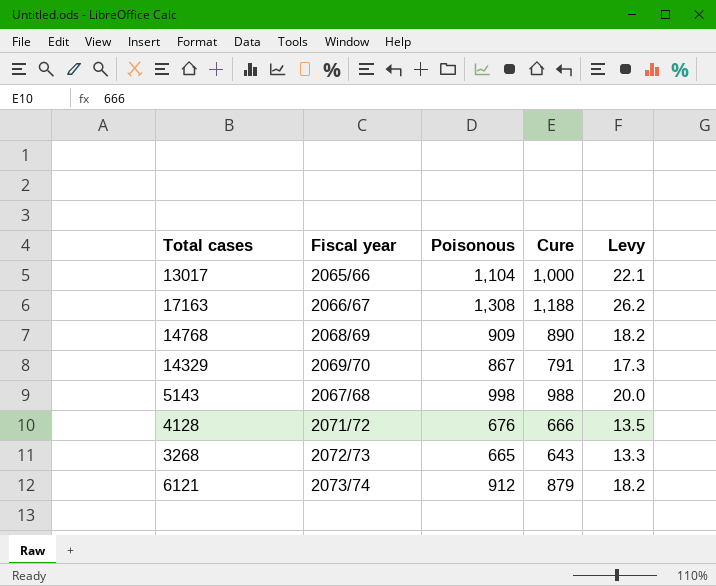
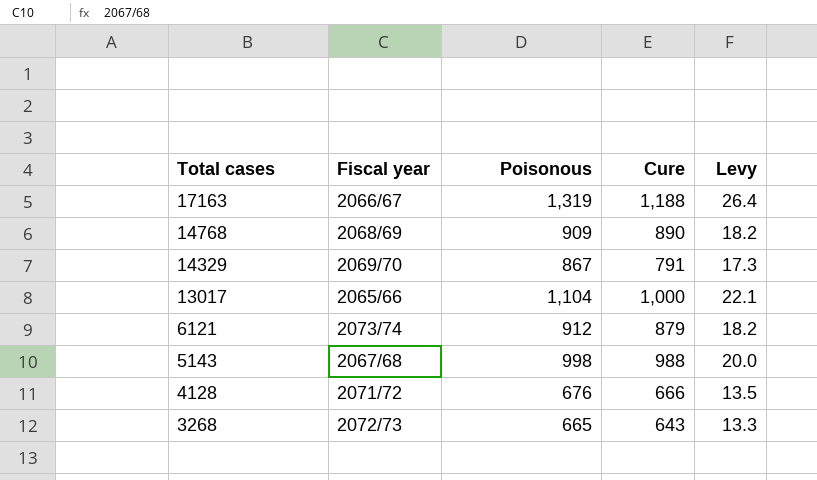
row order: none -> Total cases descending
17163 | Poisonous: 1,308 -> 1,319
17163 | Levy: 26.2 -> 26.4

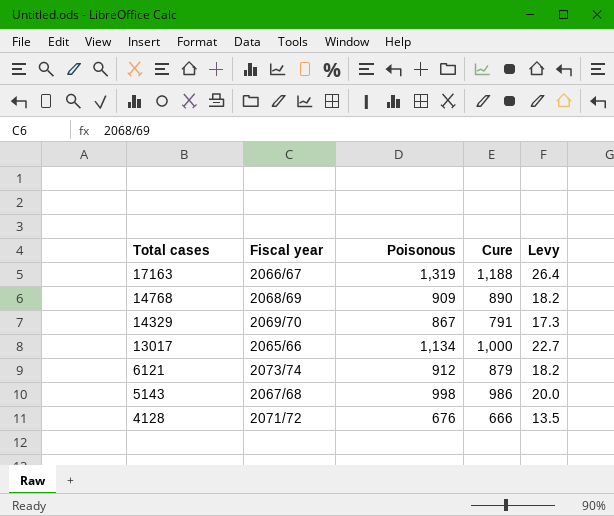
row 3268: 2072/73 | 665 | 643 | 13.3 -> none
13017 | Poisonous: 1,104 -> 1,134
13017 | Levy: 22.1 -> 22.7
5143 | Cure: 988 -> 986

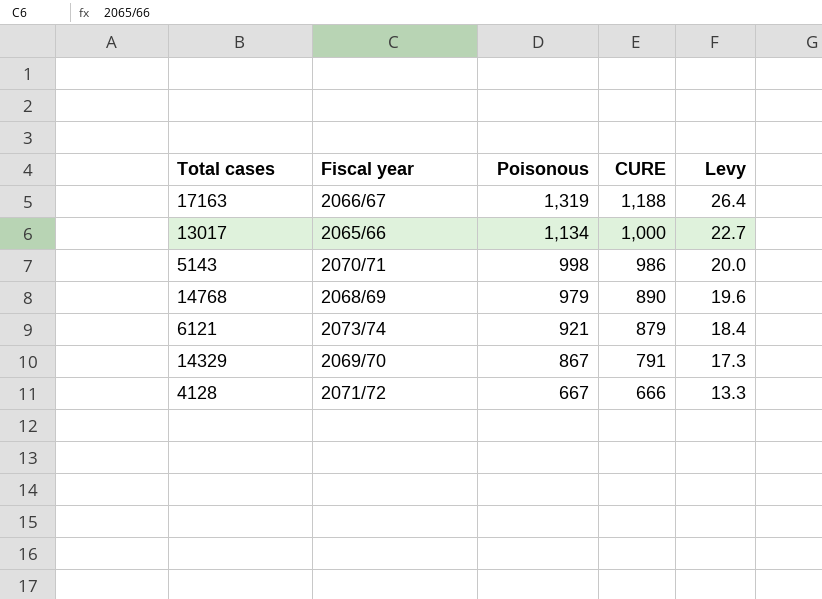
row order: Total cases descending -> Poisonous descending
column name: Cure -> CURE
5143 | Fiscal year: 2067/68 -> 2070/71
14768 | Poisonous: 909 -> 979
14768 | Levy: 18.2 -> 19.6
6121 | Poisonous: 912 -> 921
6121 | Levy: 18.2 -> 18.4
4128 | Poisonous: 676 -> 667
4128 | Levy: 13.5 -> 13.3

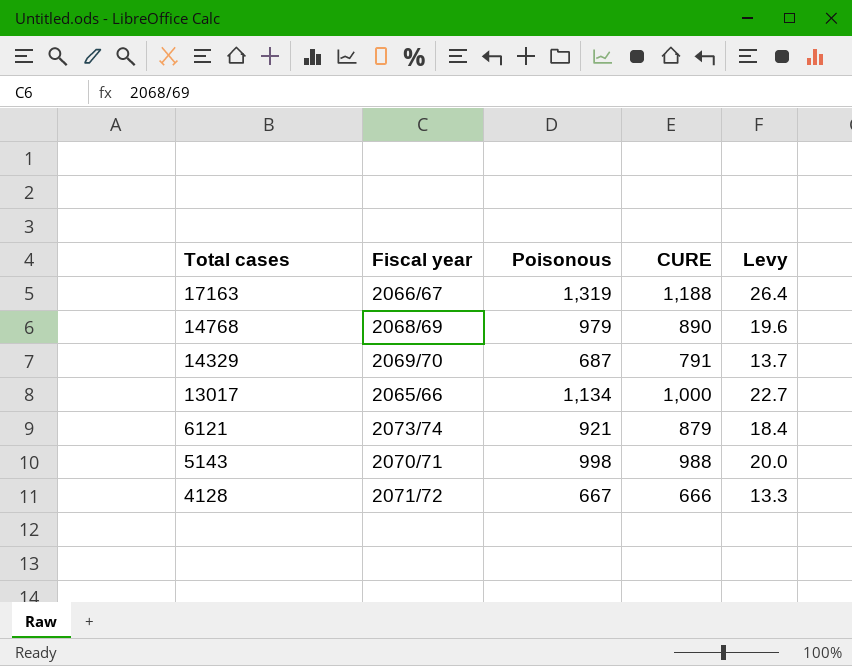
row order: Poisonous descending -> Total cases descending
14329 | Poisonous: 867 -> 687
14329 | Levy: 17.3 -> 13.7
5143 | CURE: 986 -> 988

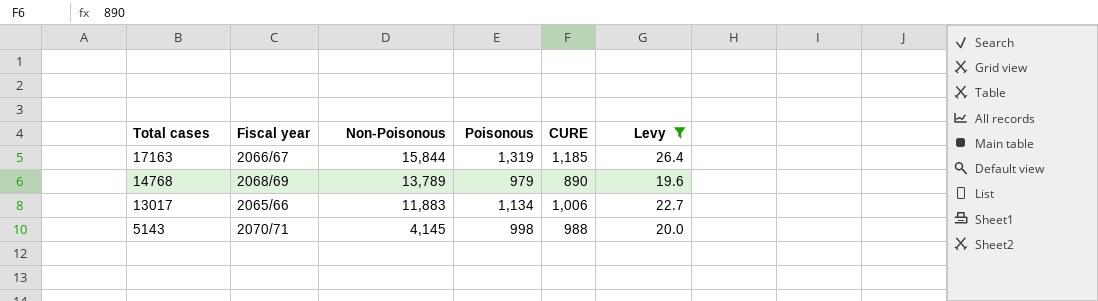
filter: none -> Levy >= 19.6
column Non-Poisonous | position: none -> 3
17163 | CURE: 1,188 -> 1,185
13017 | CURE: 1,000 -> 1,006

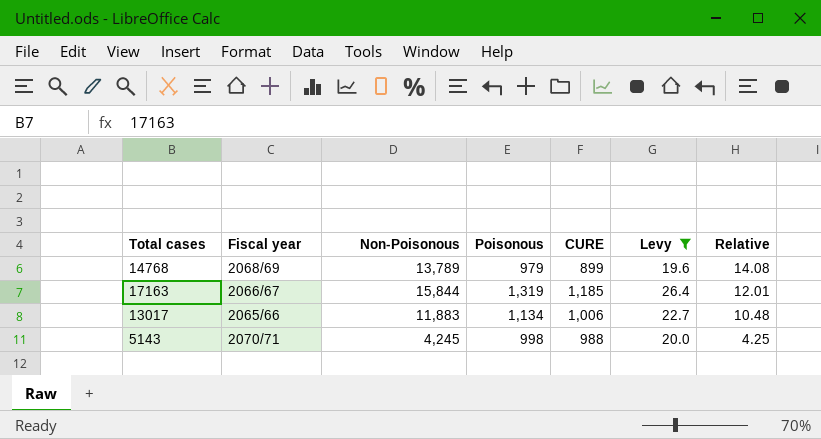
row order: Total cases descending -> Relative descending
column Relative | formula: none -> [Non-Poisonous] / [Poisonous]
14768 | CURE: 890 -> 899
5143 | Non-Poisonous: 4,145 -> 4,245

